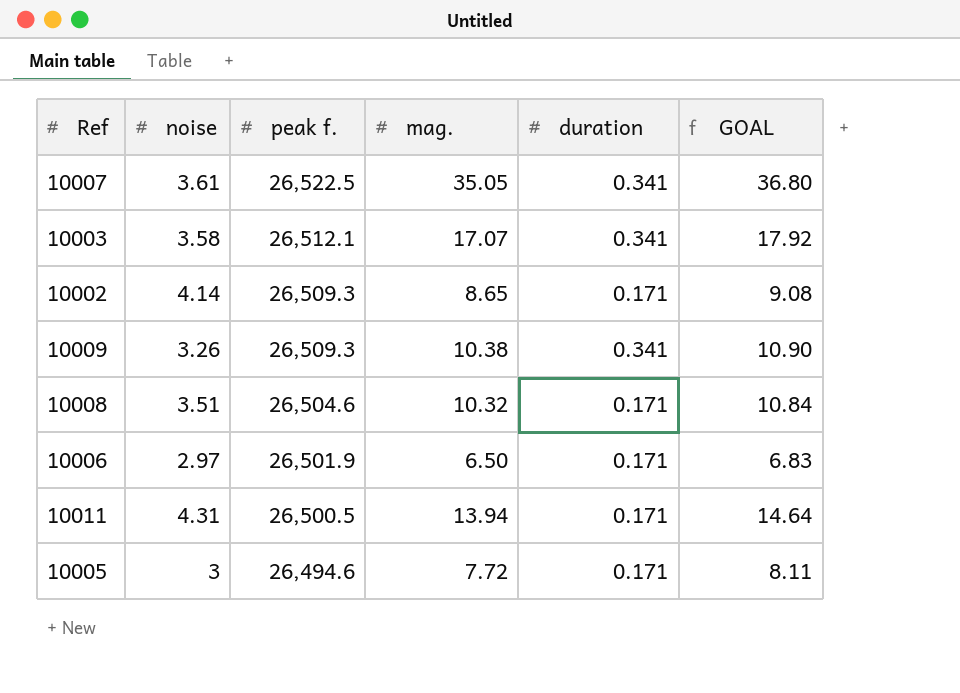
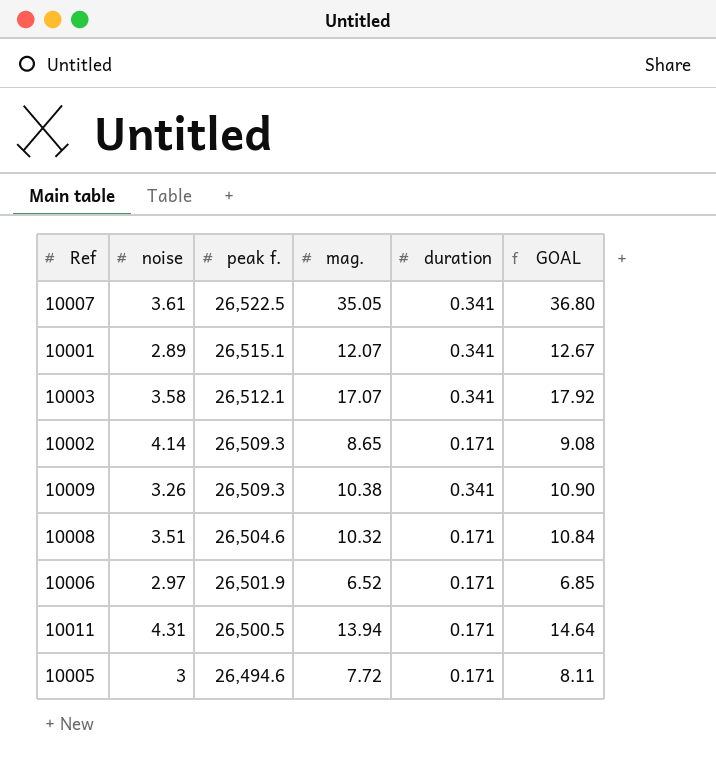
row 10001: none -> 2.89 | 26,515.1 | 12.07 | 0.341 | 12.67
10006 | mag.: 6.50 -> 6.52
10006 | GOAL: 6.83 -> 6.85

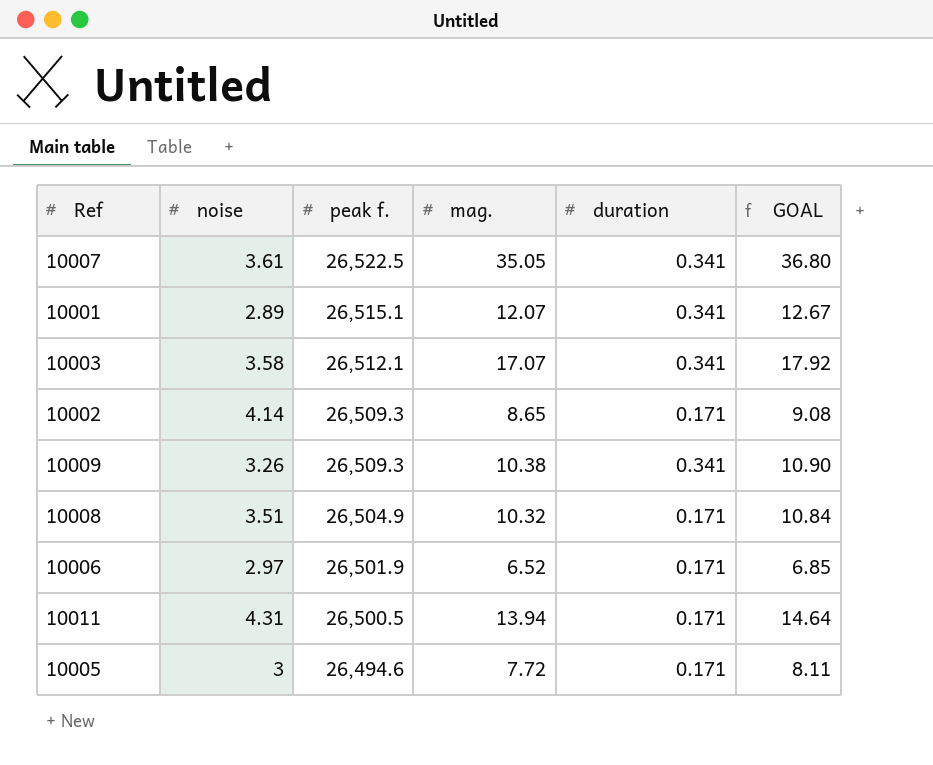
10008 | peak f.: 26,504.6 -> 26,504.9

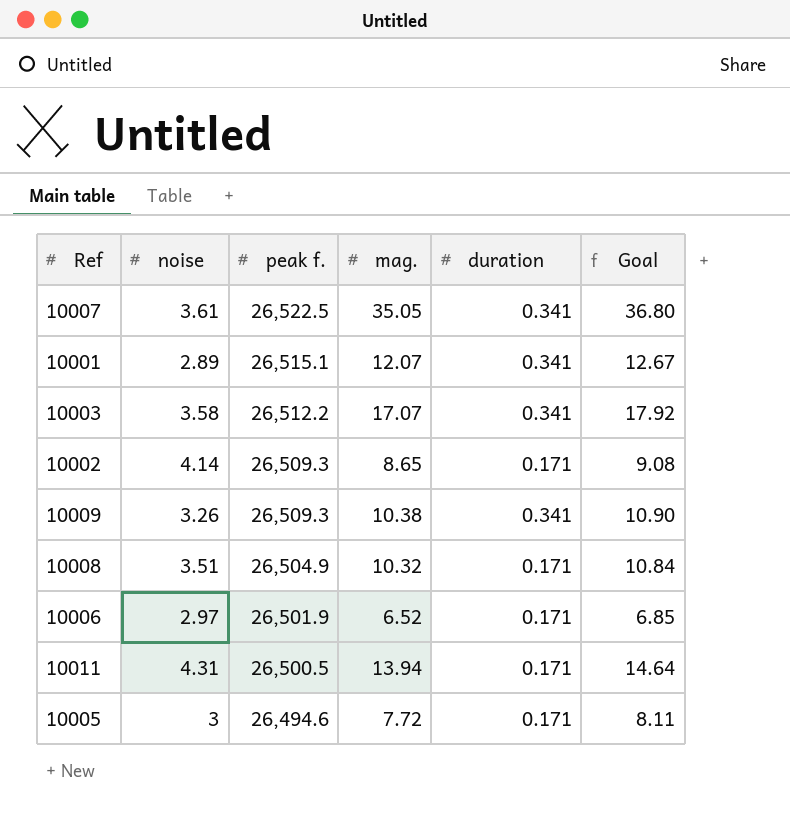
column name: GOAL -> Goal
10003 | peak f.: 26,512.1 -> 26,512.2

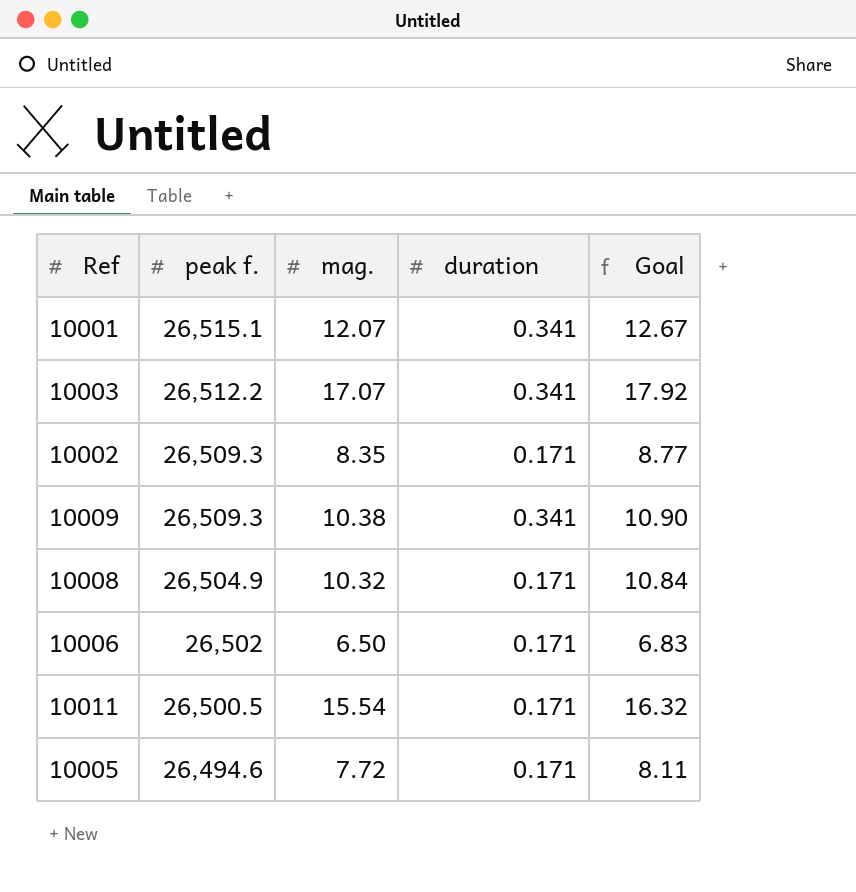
column noise | position: 2 -> none
row 10007: 3.61 | 26,522.5 | 35.05 | 0.341 | 36.80 -> none
10002 | mag.: 8.65 -> 8.35
10002 | Goal: 9.08 -> 8.77
10006 | peak f.: 26,501.9 -> 26,502
10006 | mag.: 6.52 -> 6.50
10006 | Goal: 6.85 -> 6.83
10011 | mag.: 13.94 -> 15.54
10011 | Goal: 14.64 -> 16.32

